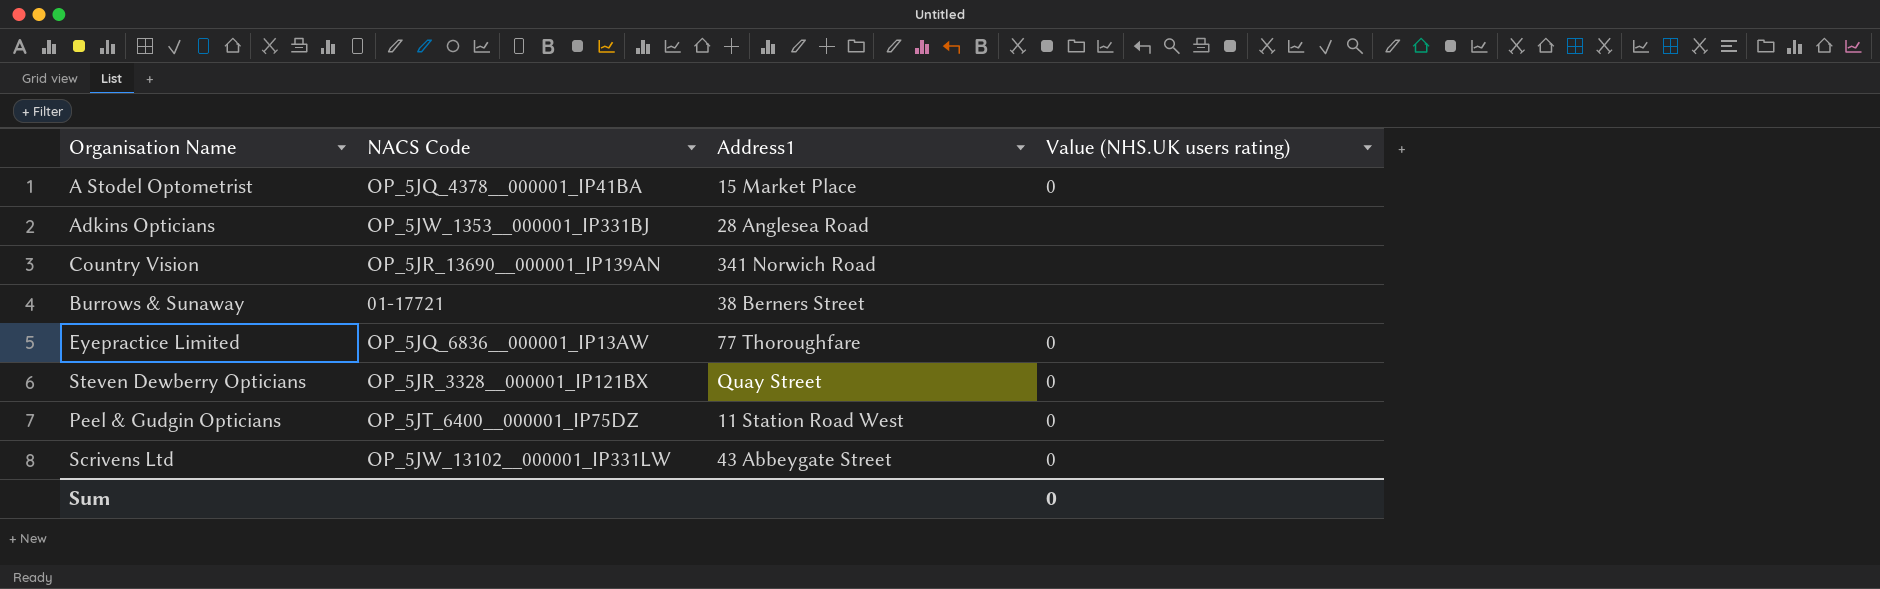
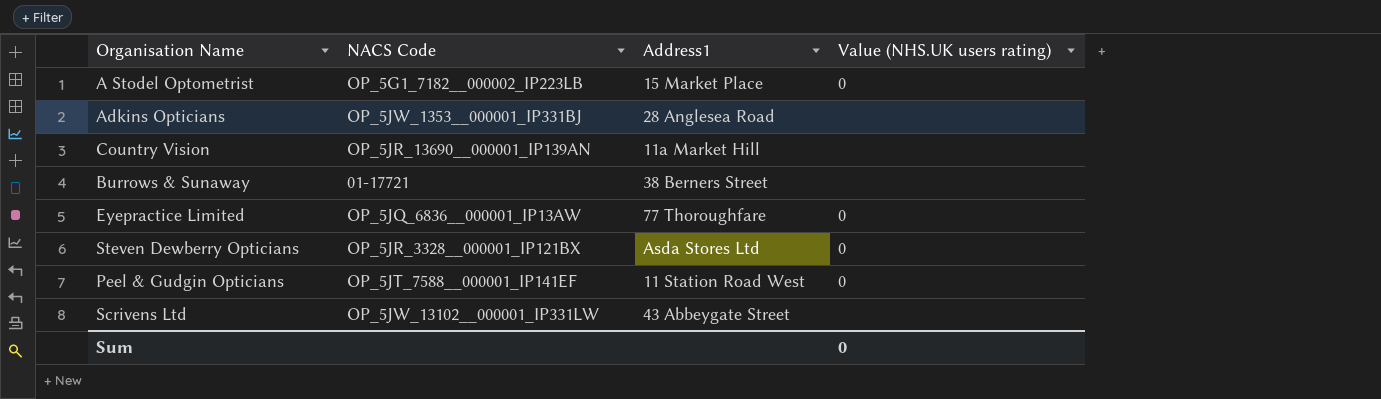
A Stodel Optometrist | NACS Code: OP_5JQ_4378__000001_IP41BA -> OP_5G1_7182__000002_IP223LB
Country Vision | Address1: 341 Norwich Road -> 11a Market Hill
Steven Dewberry Opticians | Address1: Quay Street -> Asda Stores Ltd
Peel & Gudgin Opticians | NACS Code: OP_5JT_6400__000001_IP75DZ -> OP_5JT_7588__000001_IP141EF
Scrivens Ltd | Value (NHS.UK users rating): 0 -> none

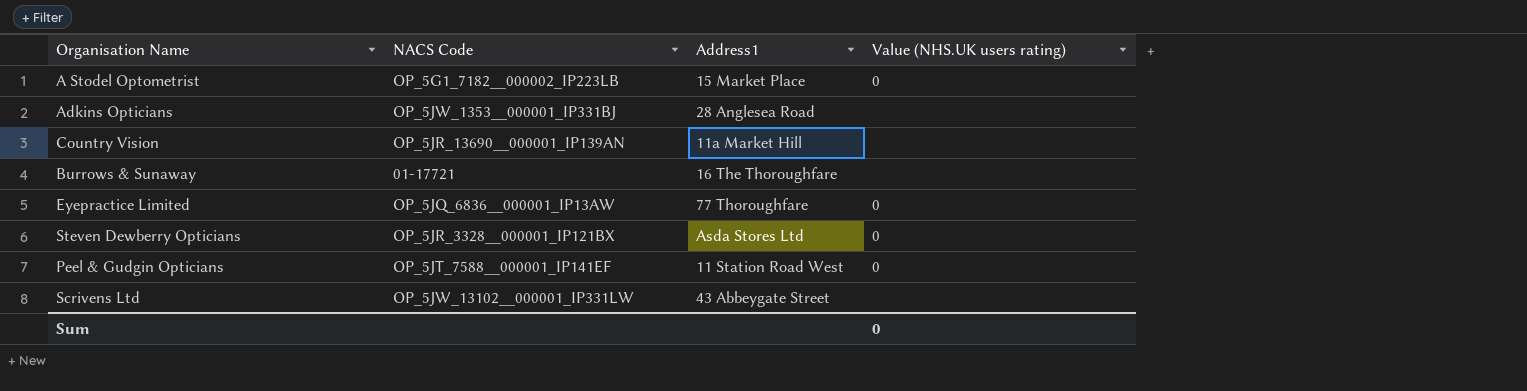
Burrows & Sunaway | Address1: 38 Berners Street -> 16 The Thoroughfare

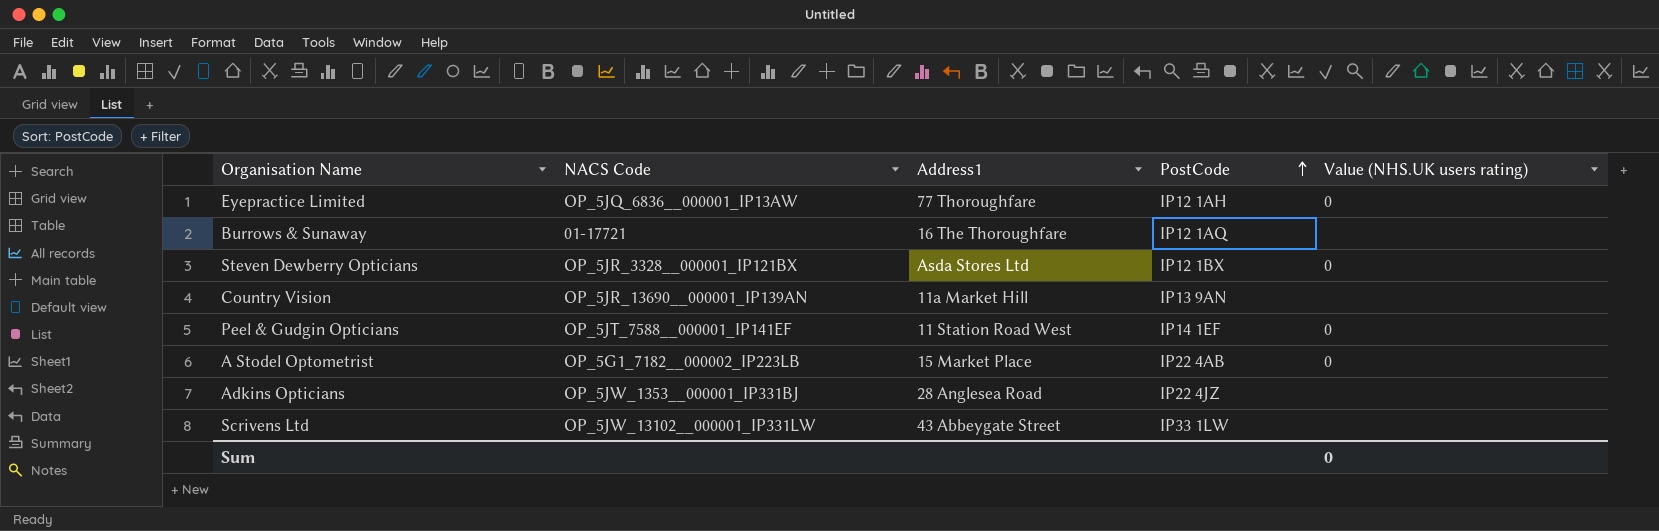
row order: none -> PostCode ascending
column PostCode | position: none -> 4

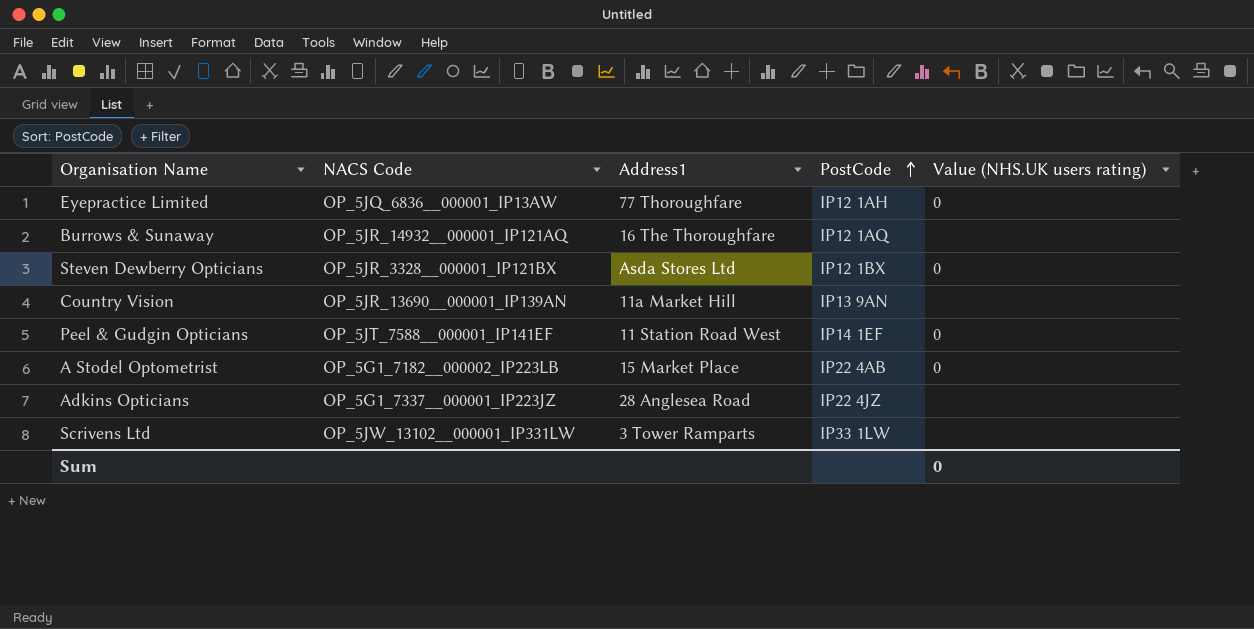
Burrows & Sunaway | NACS Code: 01-17721 -> OP_5JR_14932__000001_IP121AQ
Adkins Opticians | NACS Code: OP_5JW_1353__000001_IP331BJ -> OP_5G1_7337__000001_IP223JZ
Scrivens Ltd | Address1: 43 Abbeygate Street -> 3 Tower Ramparts

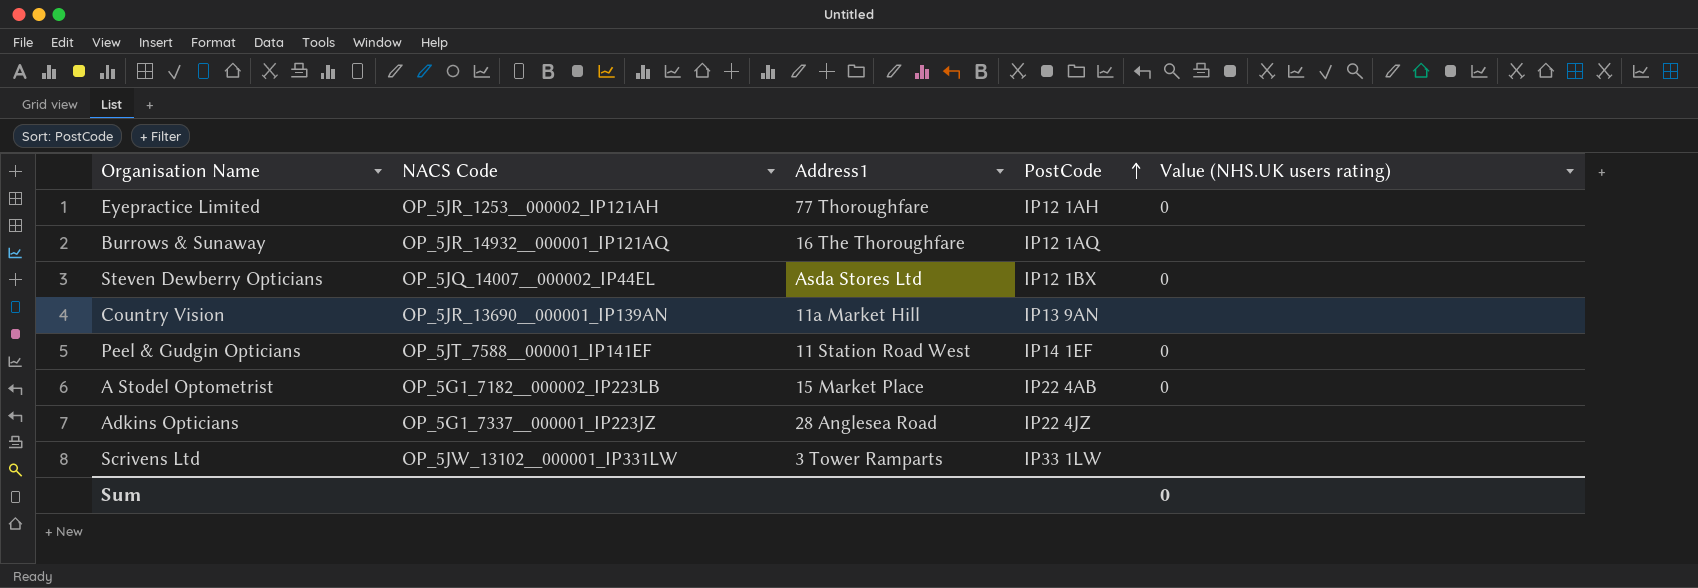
Eyepractice Limited | NACS Code: OP_5JQ_6836__000001_IP13AW -> OP_5JR_1253__000002_IP121AH
Steven Dewberry Opticians | NACS Code: OP_5JR_3328__000001_IP121BX -> OP_5JQ_14007__000002_IP44EL

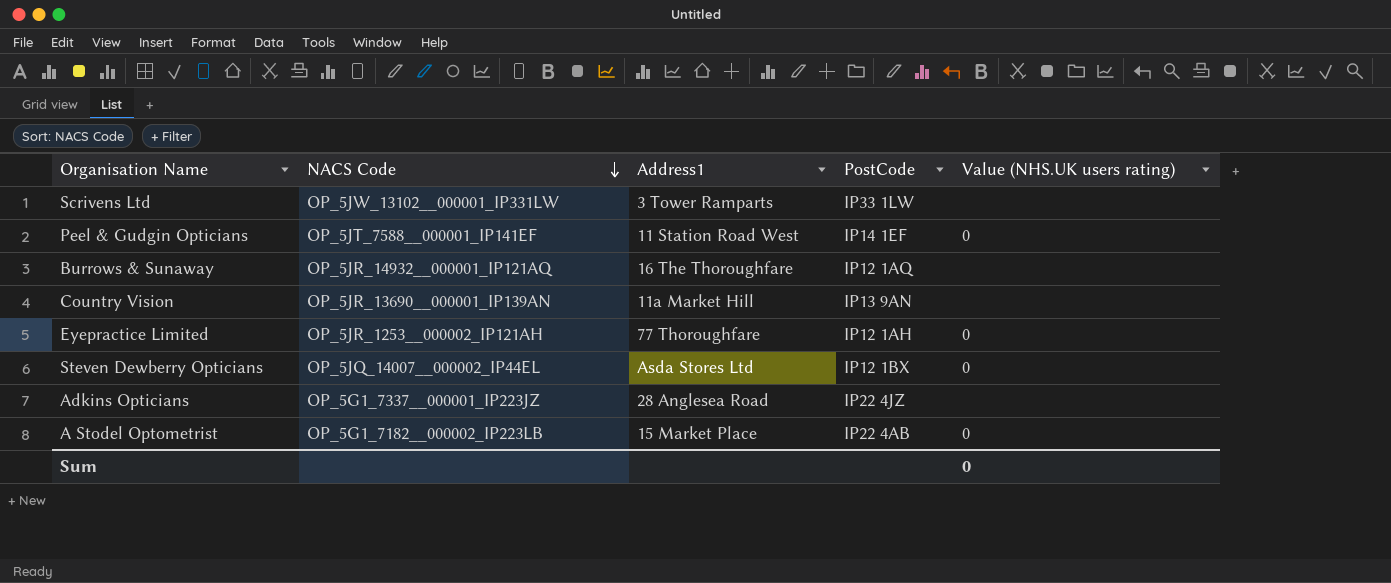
row order: PostCode ascending -> NACS Code descending

